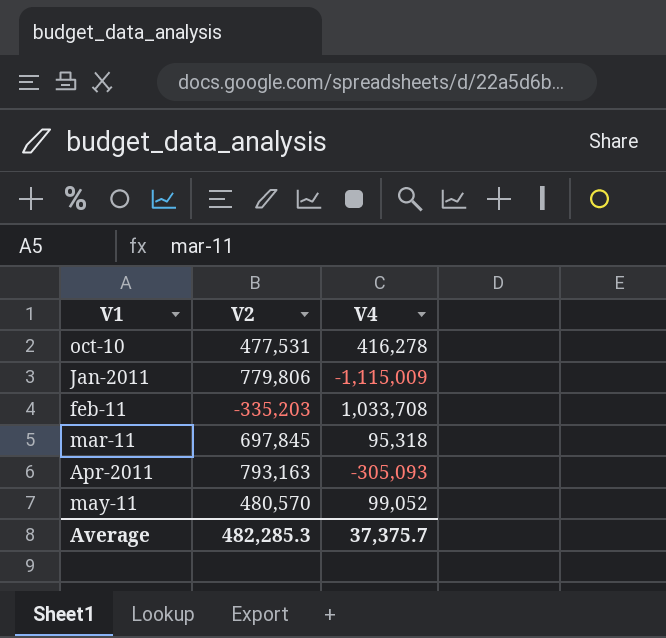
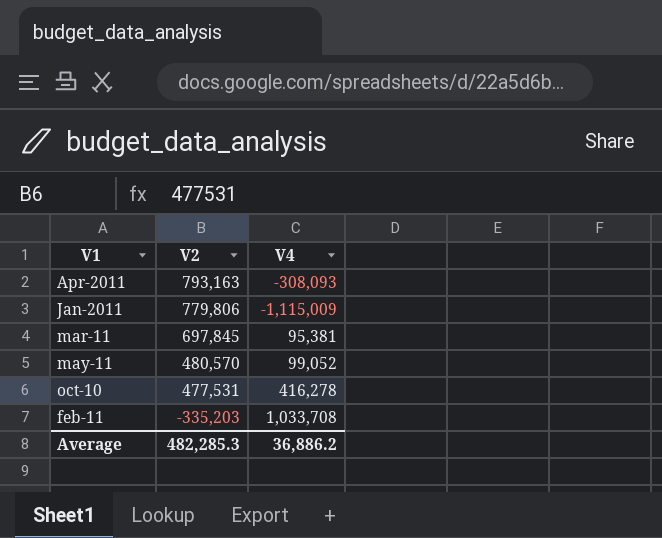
row order: V1 ascending -> V2 descending
Apr-2011 | V4: -305,093 -> -308,093
mar-11 | V4: 95,318 -> 95,381
Average | V4: 37,375.7 -> 36,886.2

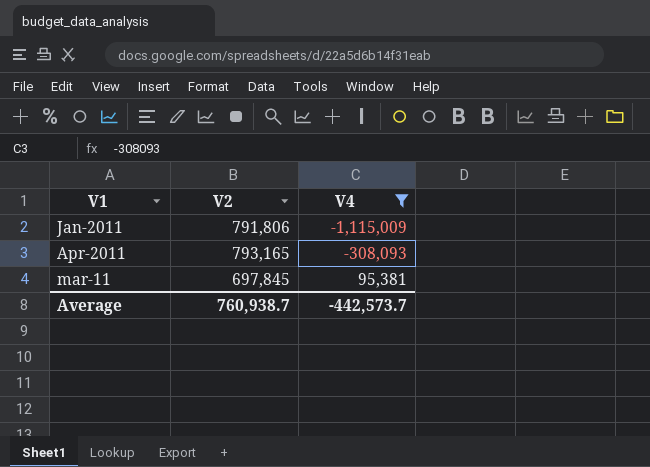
filter: none -> V4 <= 95,381
row order: V2 descending -> V4 ascending
Jan-2011 | V2: 779,806 -> 791,806
Apr-2011 | V2: 793,163 -> 793,165
Average | V2: 482,285.3 -> 760,938.7
Average | V4: 36,886.2 -> -442,573.7

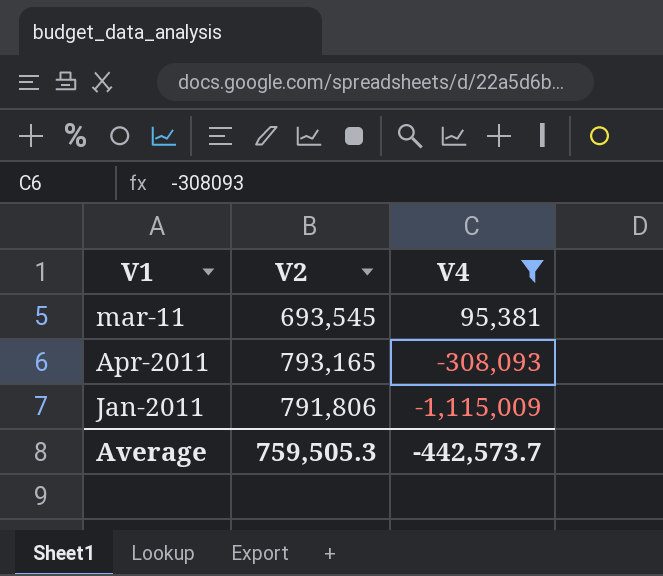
row order: V4 ascending -> V4 descending
mar-11 | V2: 697,845 -> 693,545
Average | V2: 760,938.7 -> 759,505.3

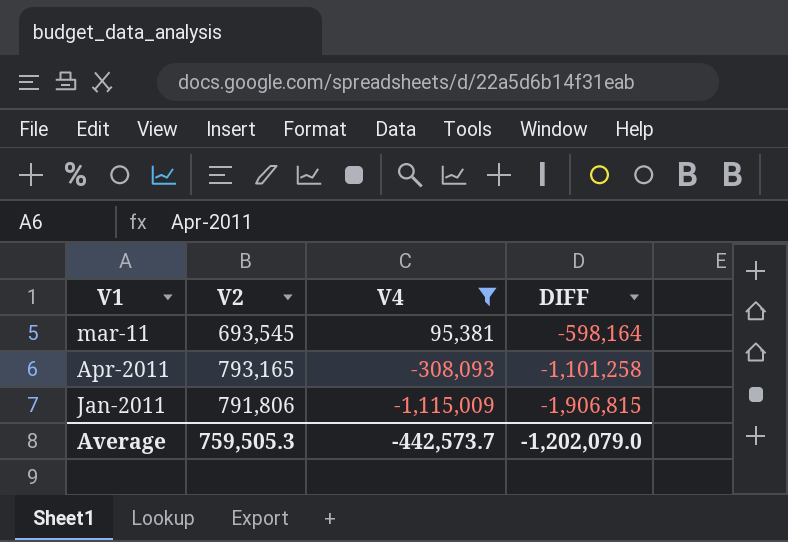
column DIFF | formula: none -> [V4] - [V2]

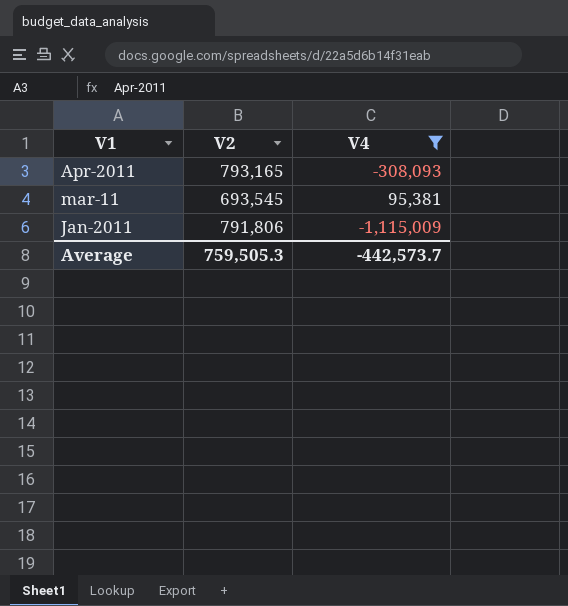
row order: V4 descending -> V1 descending
column DIFF | formula: [V4] - [V2] -> none

